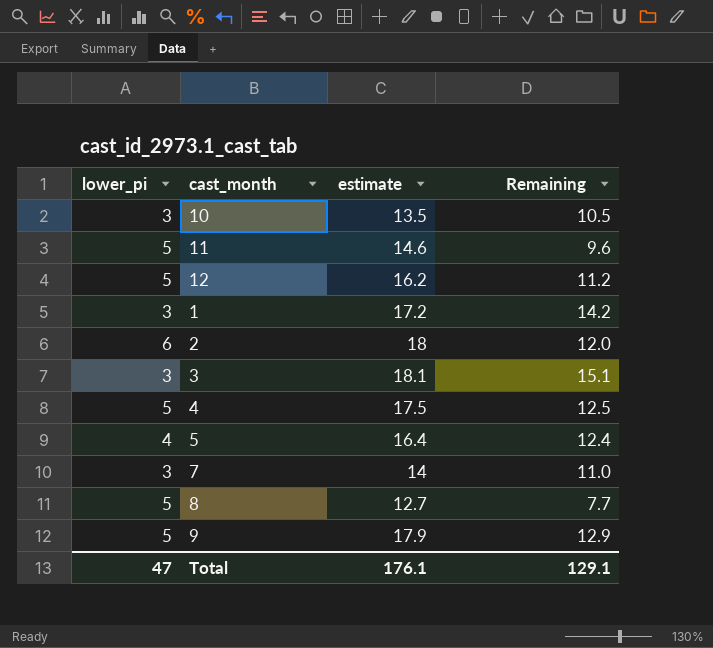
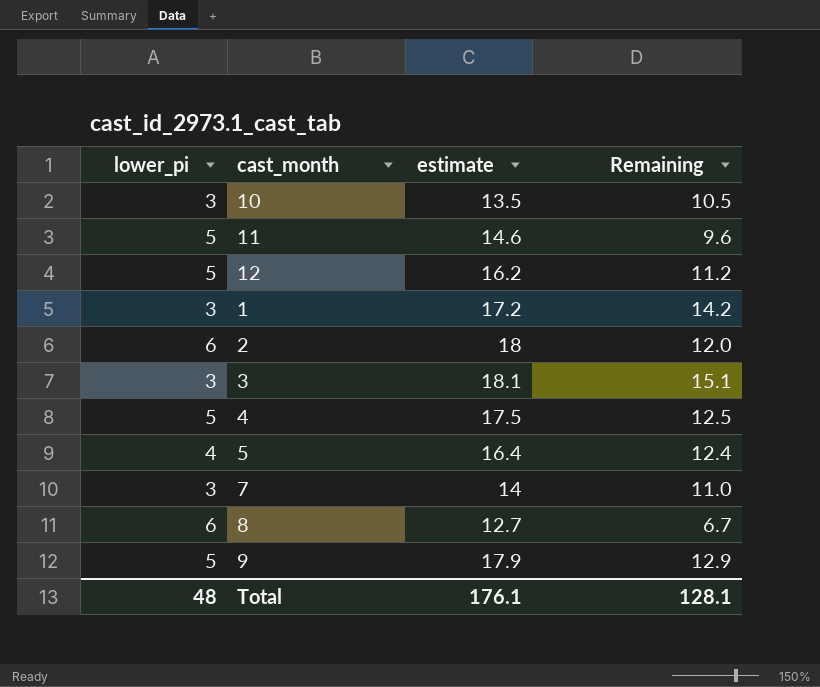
8 | lower_pi: 5 -> 6
8 | Remaining: 7.7 -> 6.7
Total | lower_pi: 47 -> 48
Total | Remaining: 129.1 -> 128.1

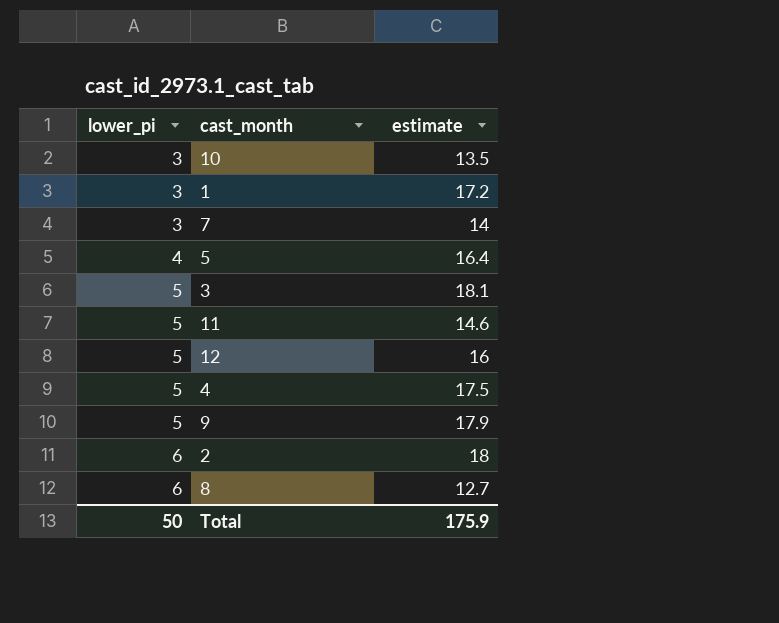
row order: none -> lower_pi ascending
column Remaining | formula: [estimate] - [lower_pi] -> none
3 | lower_pi: 3 -> 5
12 | estimate: 16.2 -> 16
Total | lower_pi: 48 -> 50
Total | estimate: 176.1 -> 175.9

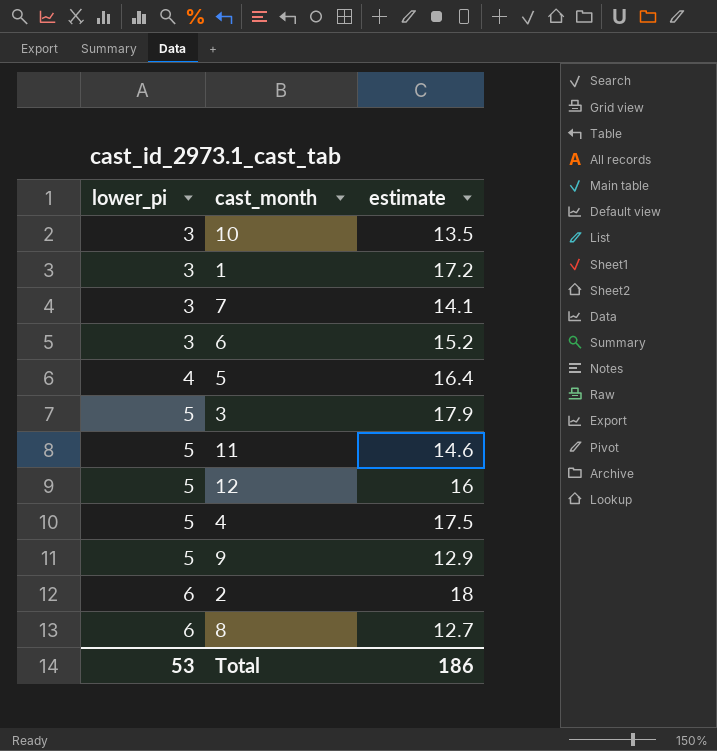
7 | estimate: 14 -> 14.1
row 6: none -> 3 | 15.2
3 | estimate: 18.1 -> 17.9
9 | estimate: 17.9 -> 12.9
Total | lower_pi: 50 -> 53
Total | estimate: 175.9 -> 186

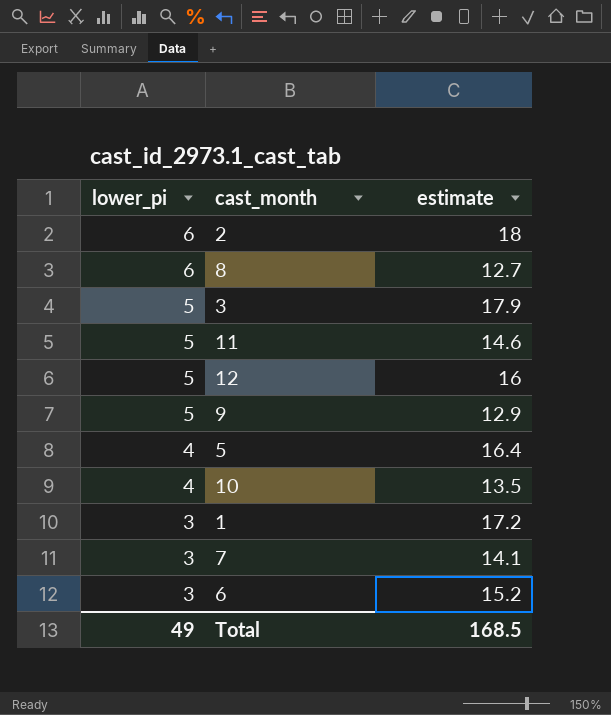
row order: lower_pi ascending -> lower_pi descending
row 4: 5 | 17.5 -> none
10 | lower_pi: 3 -> 4
Total | lower_pi: 53 -> 49
Total | estimate: 186 -> 168.5

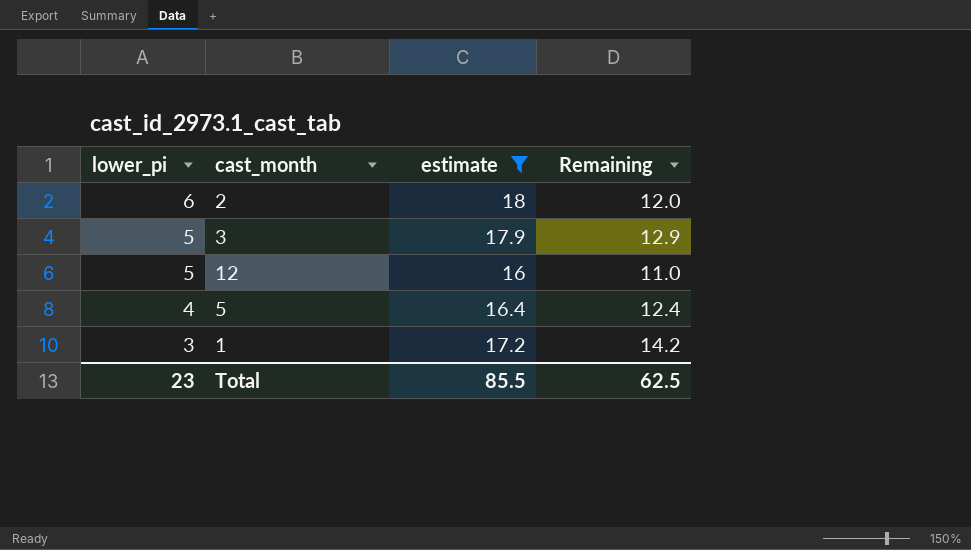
filter: none -> estimate >= 16
column Remaining | formula: none -> [estimate] - [lower_pi]
Total | lower_pi: 49 -> 23
Total | estimate: 168.5 -> 85.5

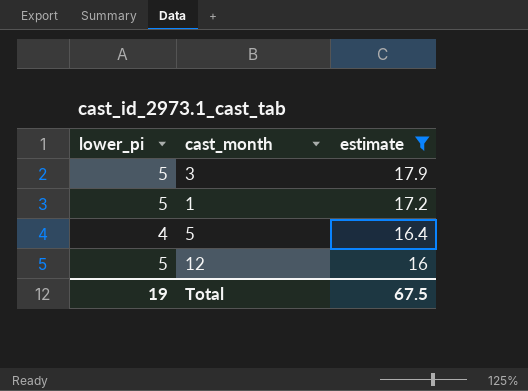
row order: lower_pi descending -> estimate descending
column Remaining | formula: [estimate] - [lower_pi] -> none
row 2: 6 | 18 | 12.0 -> none
1 | lower_pi: 3 -> 5
Total | lower_pi: 23 -> 19
Total | estimate: 85.5 -> 67.5

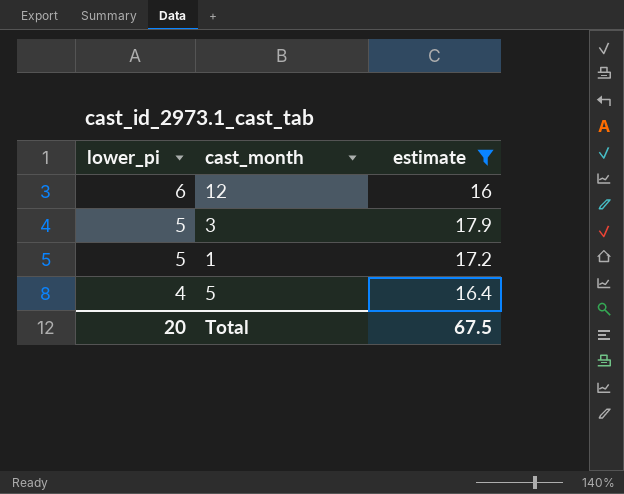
row order: estimate descending -> lower_pi descending
12 | lower_pi: 5 -> 6
Total | lower_pi: 19 -> 20

